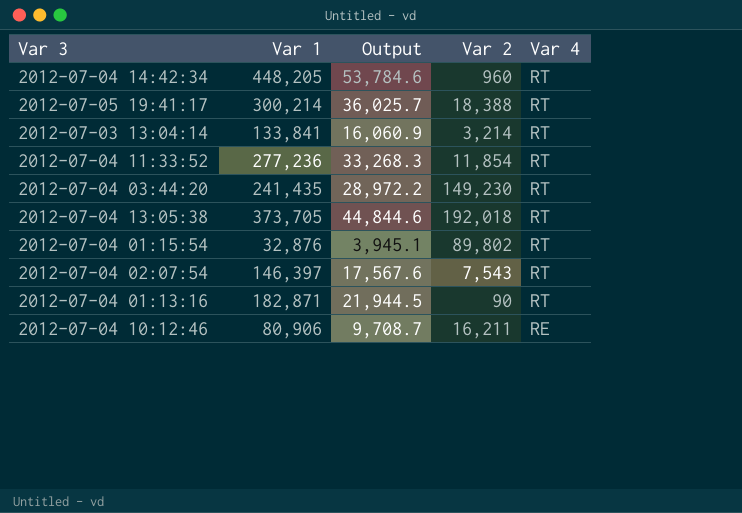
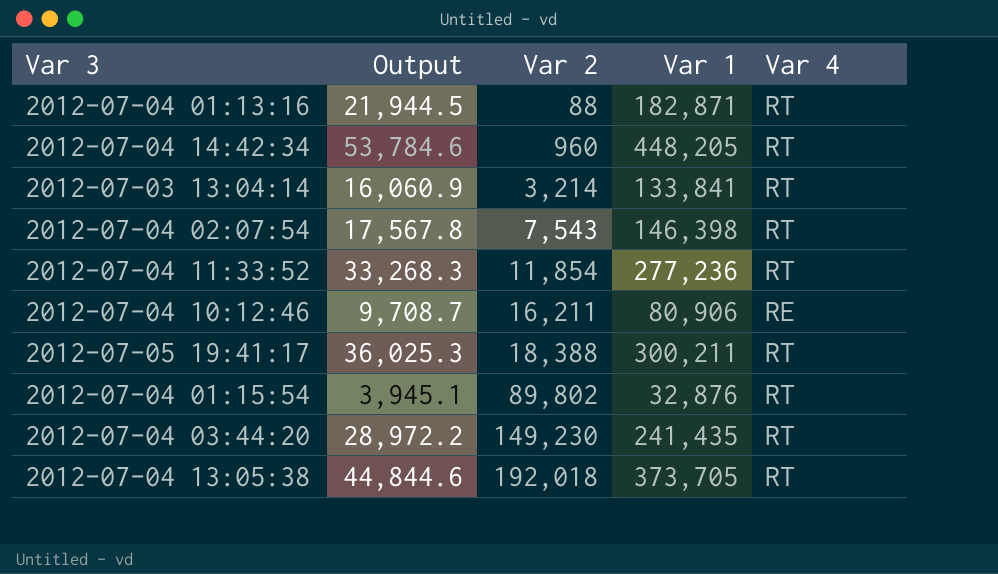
row order: Var 4 descending -> Var 2 ascending
column Var 1 | position: 2 -> 4
2012-07-04 01:13:16 | Var 2: 90 -> 88
2012-07-04 02:07:54 | Output: 17,567.6 -> 17,567.8
2012-07-04 02:07:54 | Var 1: 146,397 -> 146,398
2012-07-05 19:41:17 | Output: 36,025.7 -> 36,025.3
2012-07-05 19:41:17 | Var 1: 300,214 -> 300,211

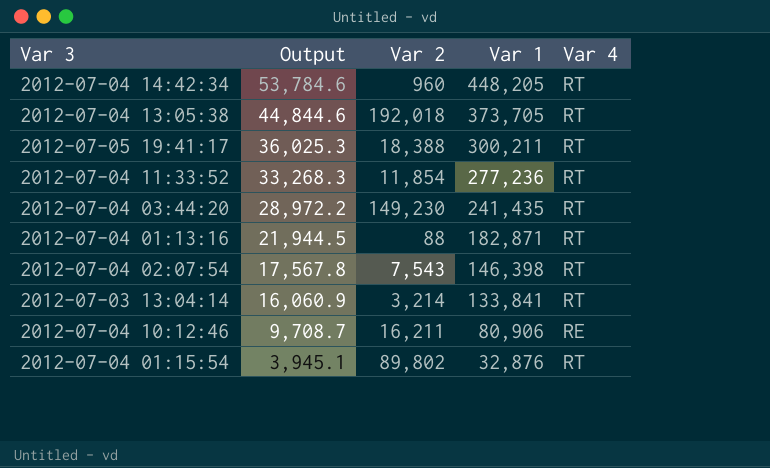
row order: Var 2 ascending -> Output descending

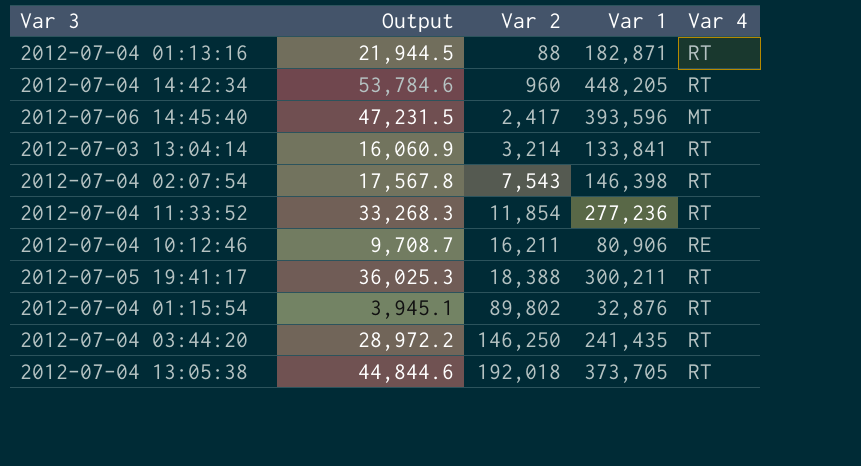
row order: Output descending -> Var 2 ascending
row 2012-07-06 14:45:40: none -> 47,231.5 | 2,417 | 393,596 | MT
2012-07-04 03:44:20 | Var 2: 149,230 -> 146,250

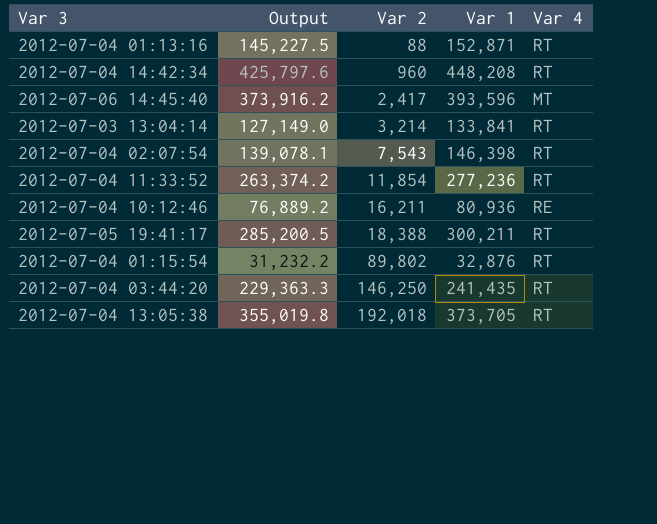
column Output | formula: [Var 1] * 0.12 -> [Var 1] * 0.95
2012-07-04 01:13:16 | Var 1: 182,871 -> 152,871
2012-07-04 14:42:34 | Var 1: 448,205 -> 448,208
2012-07-04 10:12:46 | Var 1: 80,906 -> 80,936

